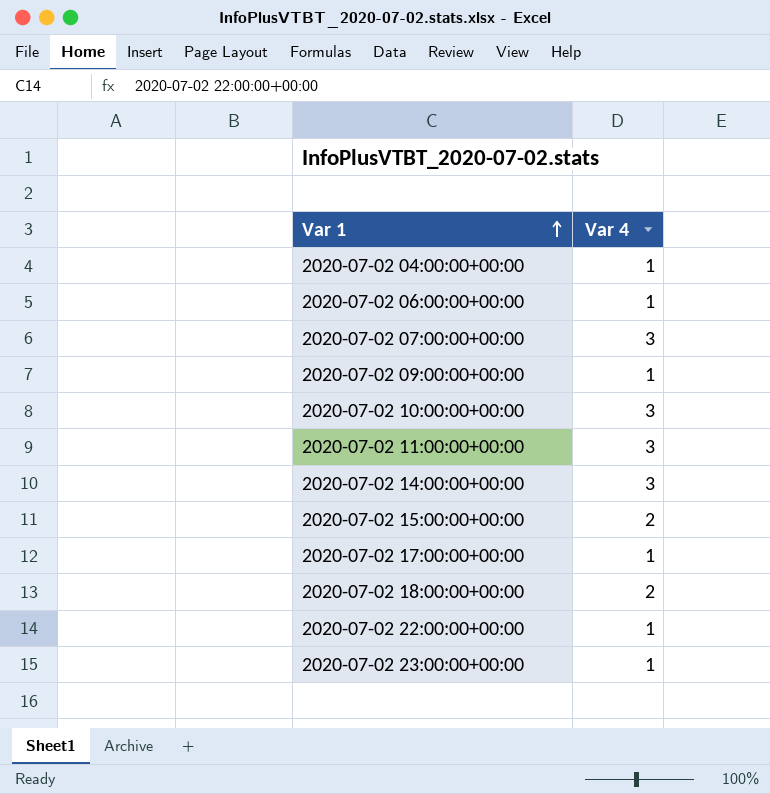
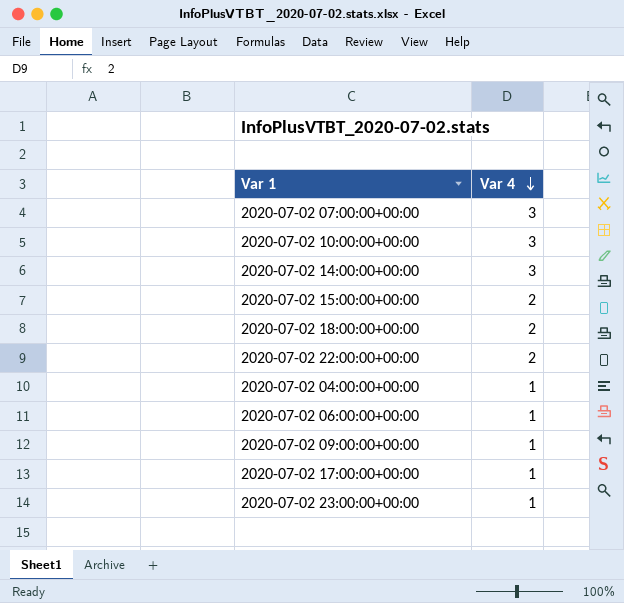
row order: Var 1 ascending -> Var 4 descending
row 2020-07-02 11:00:00+00:00: 3 -> none
2020-07-02 22:00:00+00:00 | Var 4: 1 -> 2

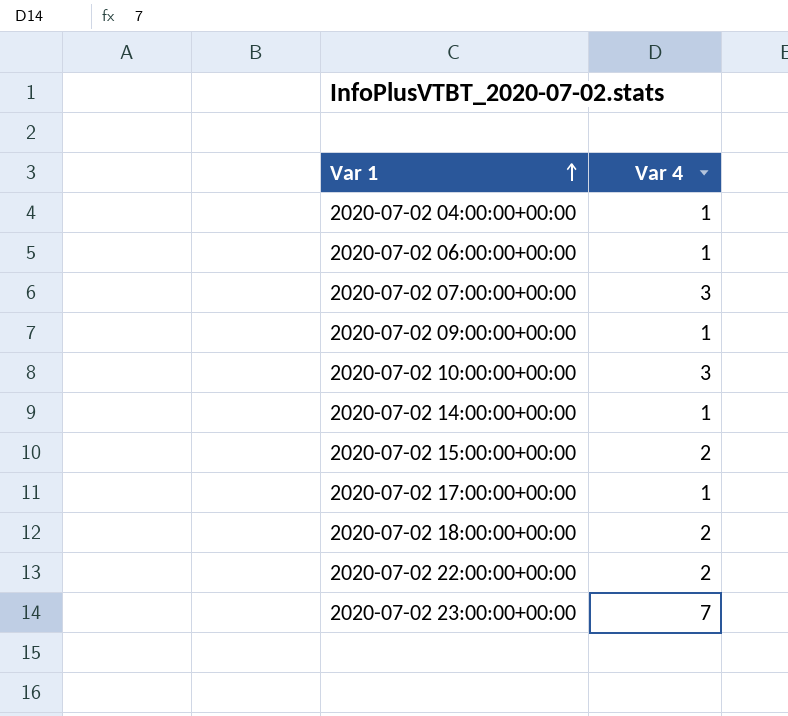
row order: Var 4 descending -> Var 1 ascending
2020-07-02 14:00:00+00:00 | Var 4: 3 -> 1
2020-07-02 23:00:00+00:00 | Var 4: 1 -> 7

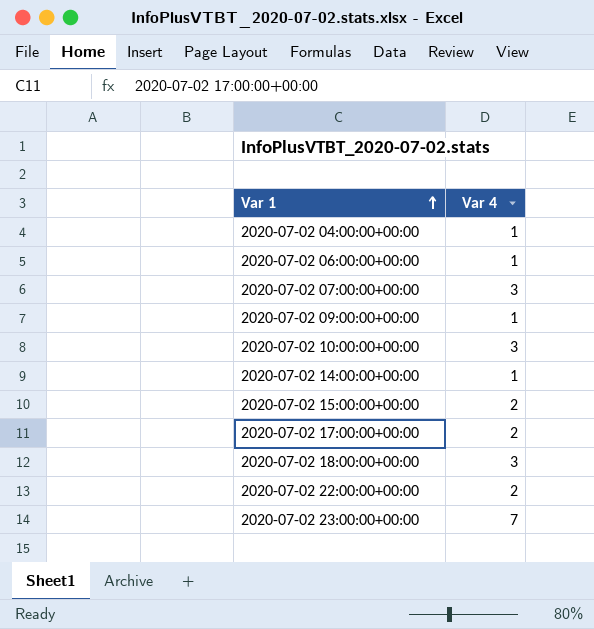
2020-07-02 17:00:00+00:00 | Var 4: 1 -> 2
2020-07-02 18:00:00+00:00 | Var 4: 2 -> 3

